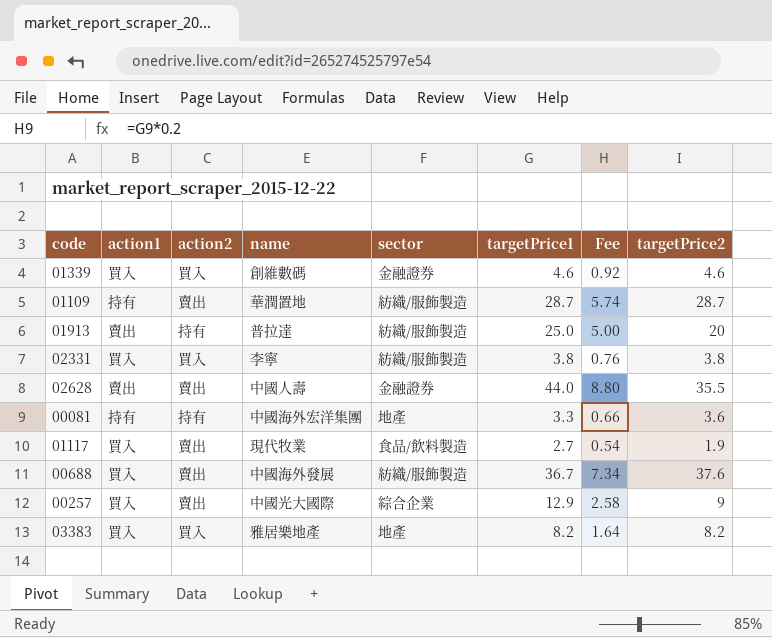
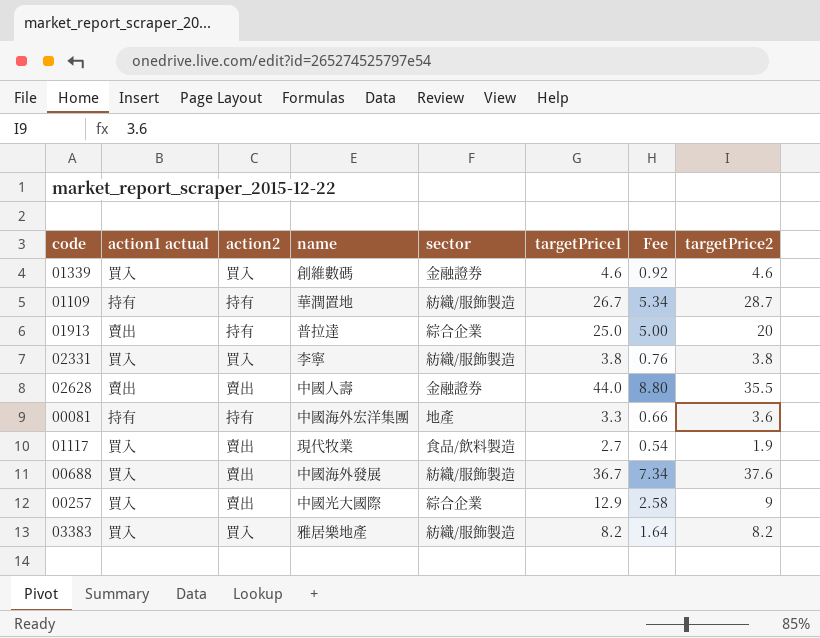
column name: action1 -> action1 actual
01109 | action2: 賣出 -> 持有
01109 | targetPrice1: 28.7 -> 26.7
01109 | Fee: 5.74 -> 5.34
01913 | sector: 紡織/服飾製造 -> 綜合企業
03383 | sector: 地產 -> 紡織/服飾製造

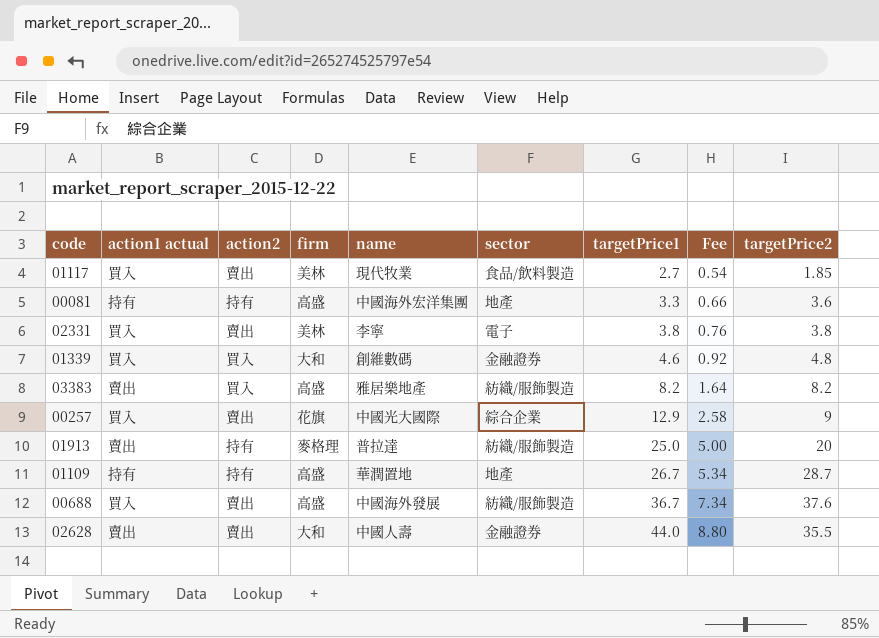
row order: none -> targetPrice1 ascending
column firm | position: none -> 4
01117 | targetPrice2: 1.9 -> 1.85
02331 | action2: 買入 -> 賣出
02331 | sector: 紡織/服飾製造 -> 電子
01339 | targetPrice2: 4.6 -> 4.8
03383 | action1 actual: 買入 -> 賣出
01913 | sector: 綜合企業 -> 紡織/服飾製造
01109 | sector: 紡織/服飾製造 -> 地產

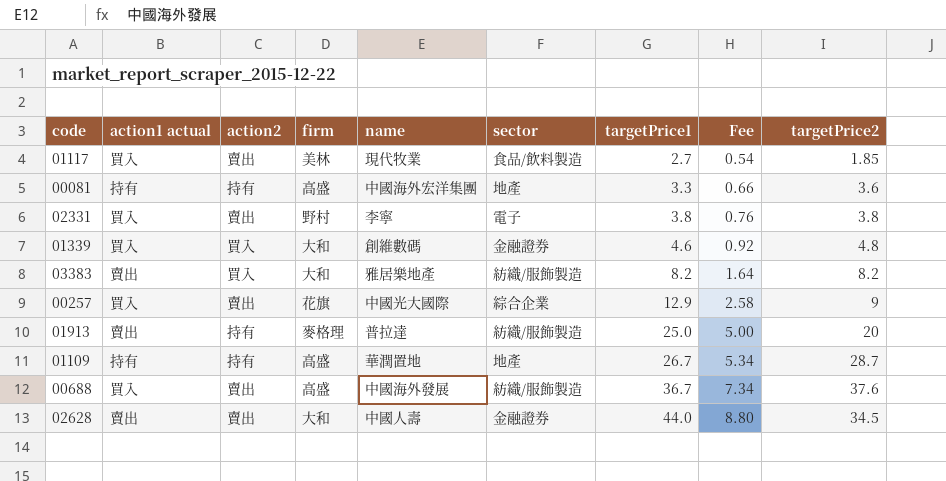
02331 | firm: 美林 -> 野村
03383 | firm: 高盛 -> 大和
02628 | targetPrice2: 35.5 -> 34.5

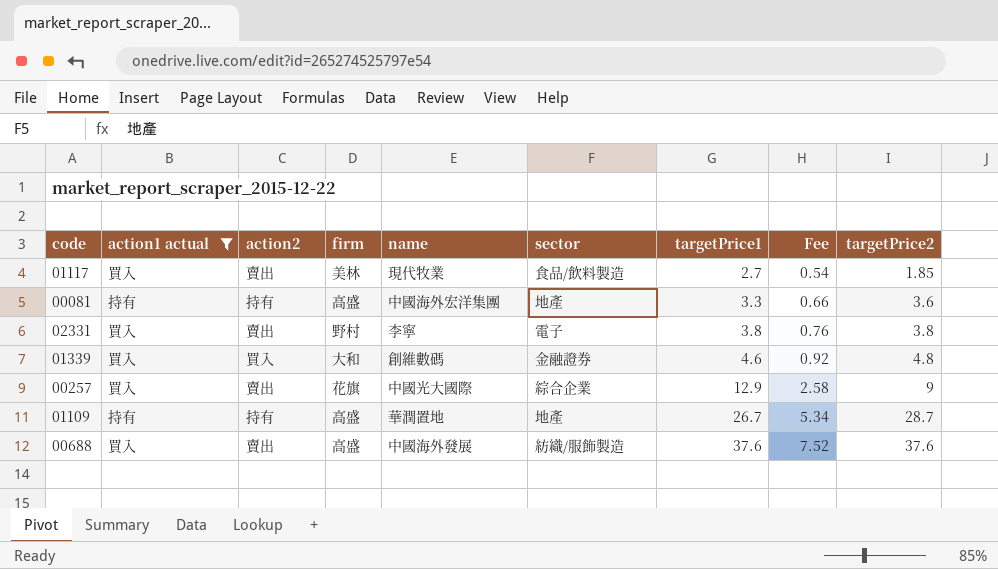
filter: none -> action1 actual != 賣出
00688 | targetPrice1: 36.7 -> 37.6
00688 | Fee: 7.34 -> 7.52

